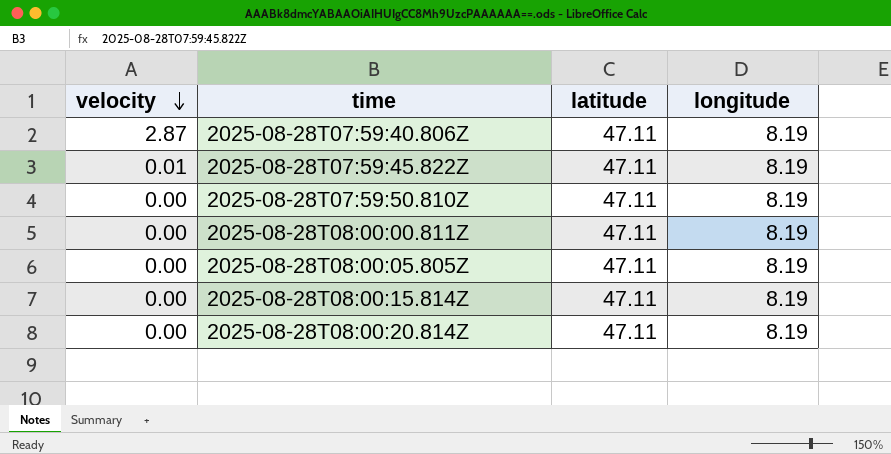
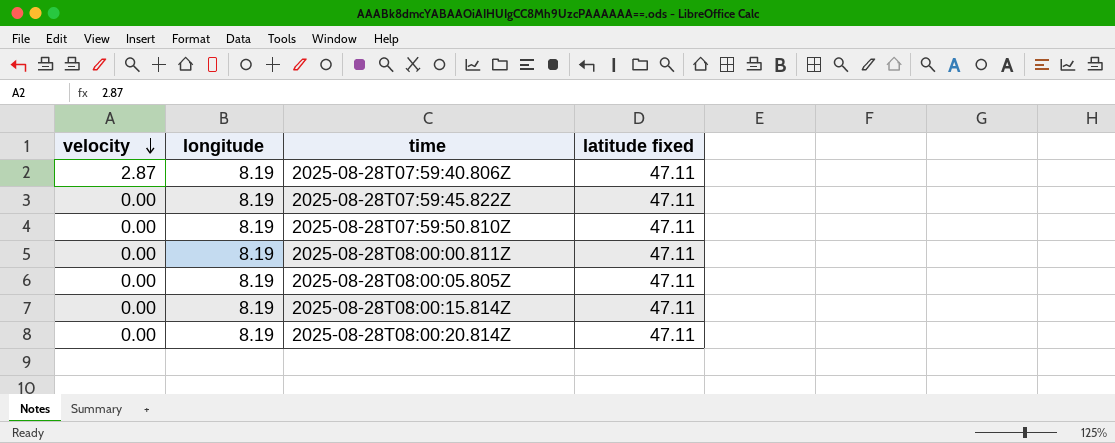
column longitude | position: 4 -> 2
column name: latitude -> latitude fixed
2025-08-28T07:59:45.822Z | velocity: 0.01 -> 0.00

